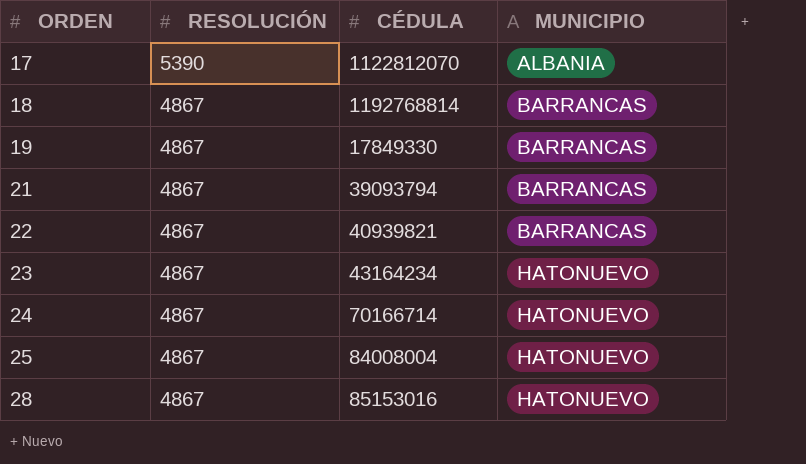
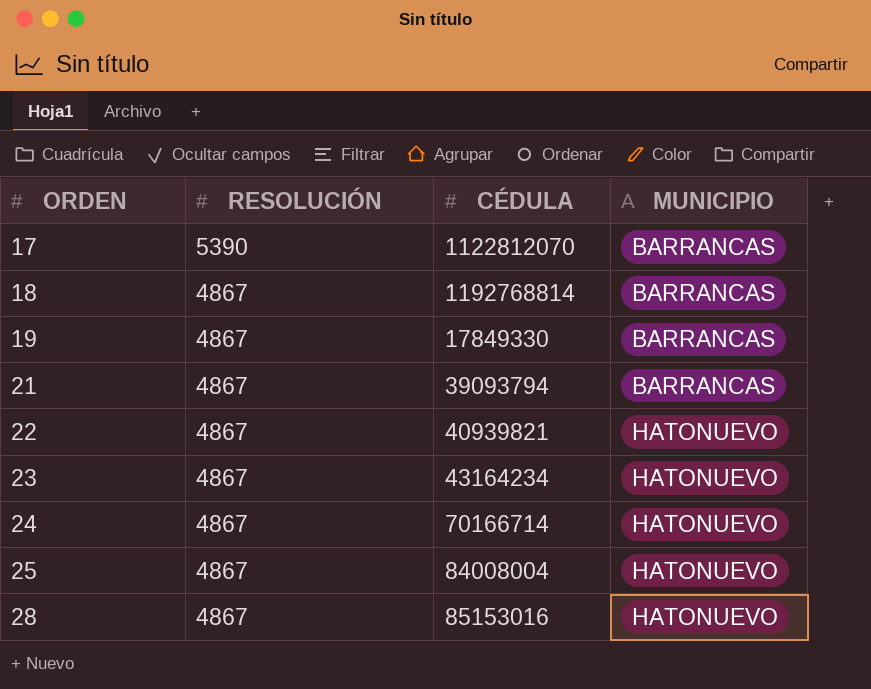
17 | MUNICIPIO: ALBANIA -> BARRANCAS
22 | MUNICIPIO: BARRANCAS -> HATONUEVO

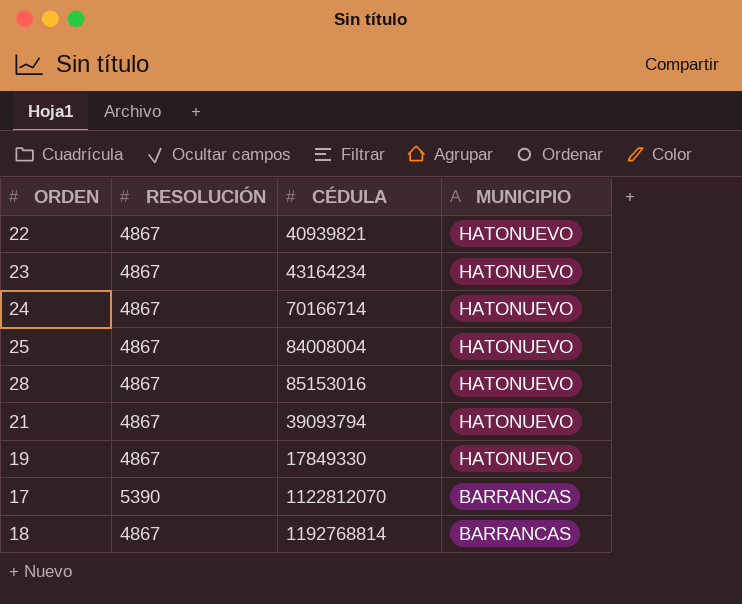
row order: ORDEN ascending -> MUNICIPIO descending
21 | MUNICIPIO: BARRANCAS -> HATONUEVO
19 | MUNICIPIO: BARRANCAS -> HATONUEVO

